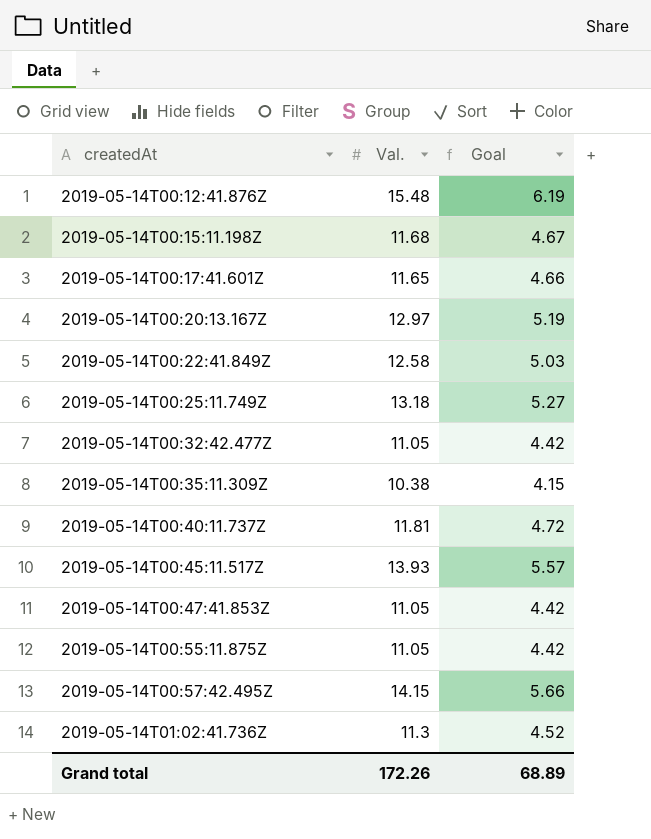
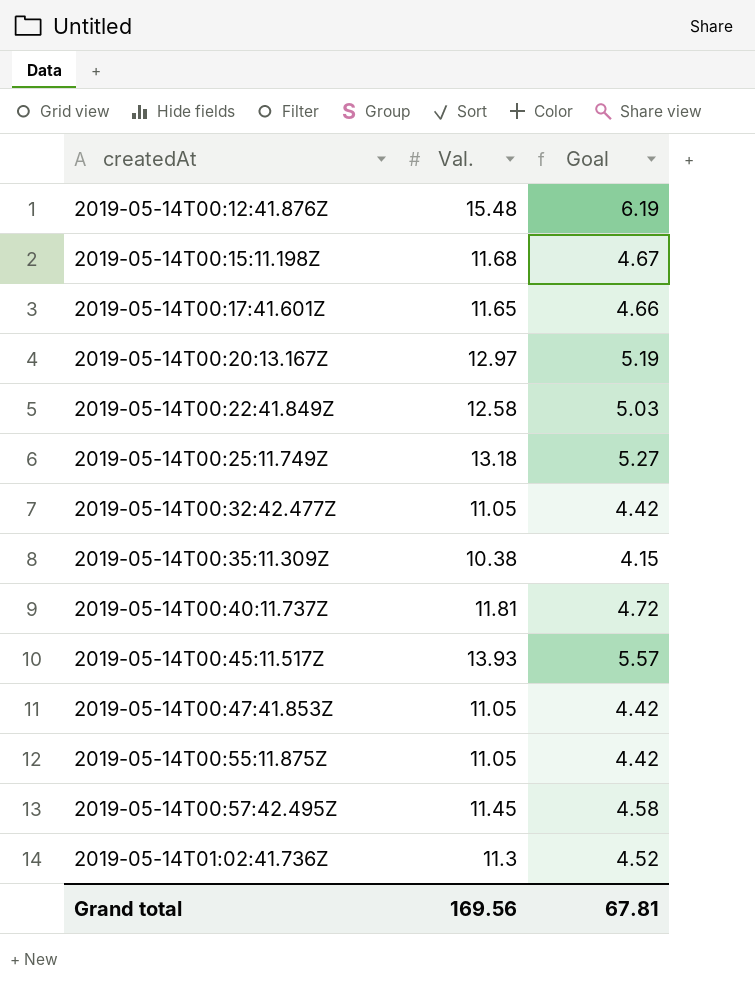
2019-05-14T00:57:42.495Z | Val.: 14.15 -> 11.45
2019-05-14T00:57:42.495Z | Goal: 5.66 -> 4.58
Grand total | Val.: 172.26 -> 169.56
Grand total | Goal: 68.89 -> 67.81

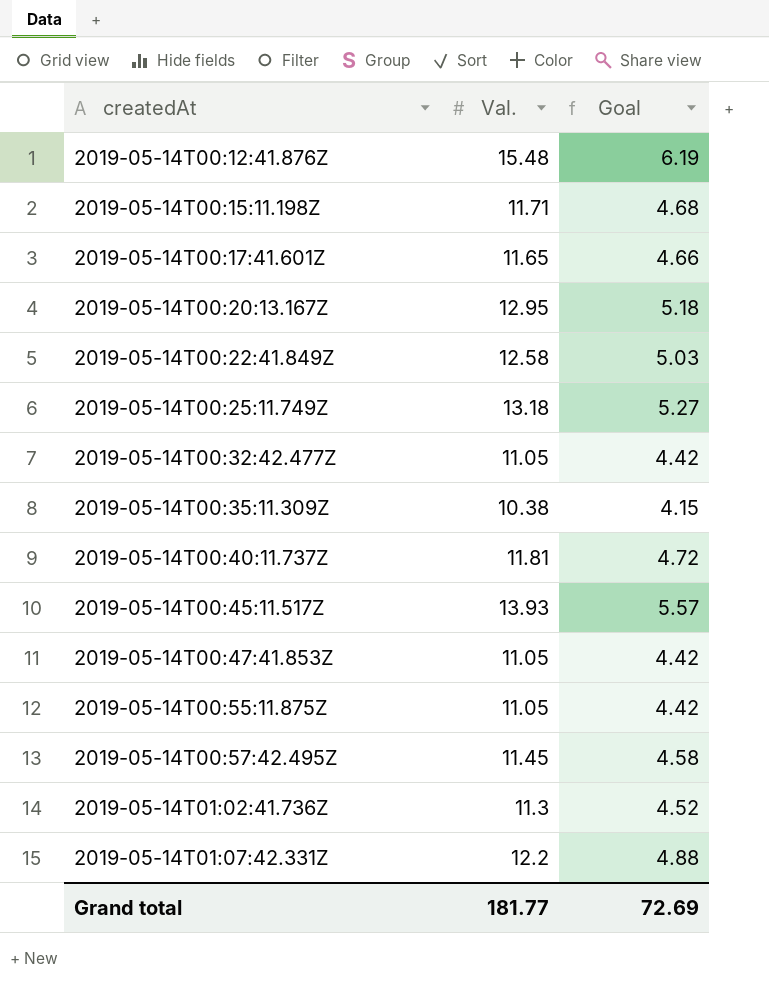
2019-05-14T00:15:11.198Z | Val.: 11.68 -> 11.71
2019-05-14T00:15:11.198Z | Goal: 4.67 -> 4.68
2019-05-14T00:20:13.167Z | Val.: 12.97 -> 12.95
2019-05-14T00:20:13.167Z | Goal: 5.19 -> 5.18
row 2019-05-14T01:07:42.331Z: none -> 12.2 | 4.88
Grand total | Val.: 169.56 -> 181.77
Grand total | Goal: 67.81 -> 72.69

